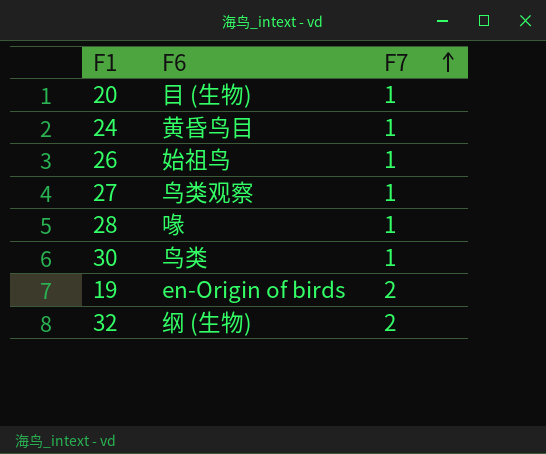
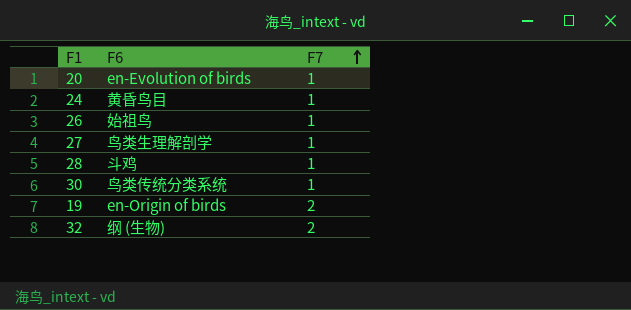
20 | F6: 目 (生物) -> en-Evolution of birds
27 | F6: 鸟类观察 -> 鸟类生理解剖学
28 | F6: 喙 -> 斗鸡
30 | F6: 鸟类 -> 鸟类传统分类系统

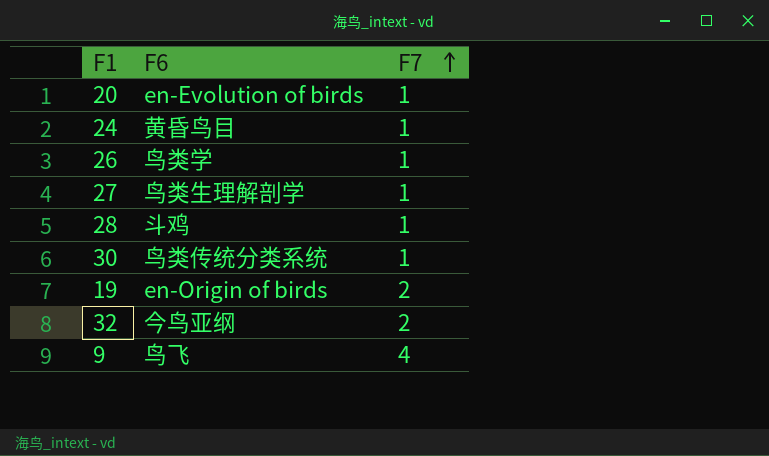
26 | F6: 始祖鸟 -> 鸟类学
32 | F6: 纲 (生物) -> 今鸟亚纲
row 9: none -> 鸟飞 | 4

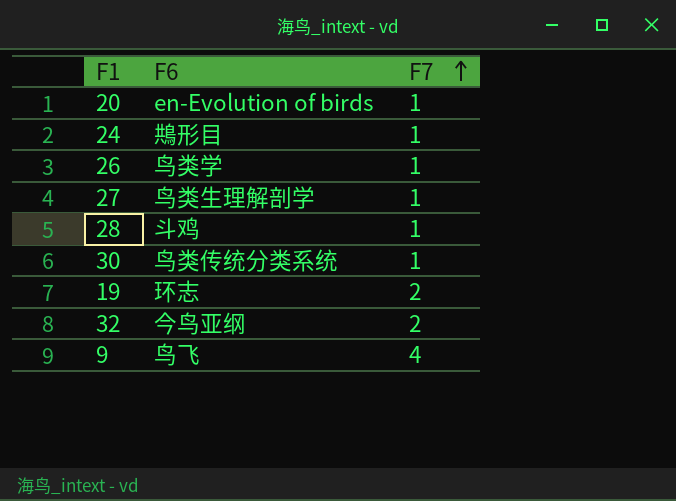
24 | F6: 黄昏鸟目 -> 䳍形目
19 | F6: en-Origin of birds -> 环志

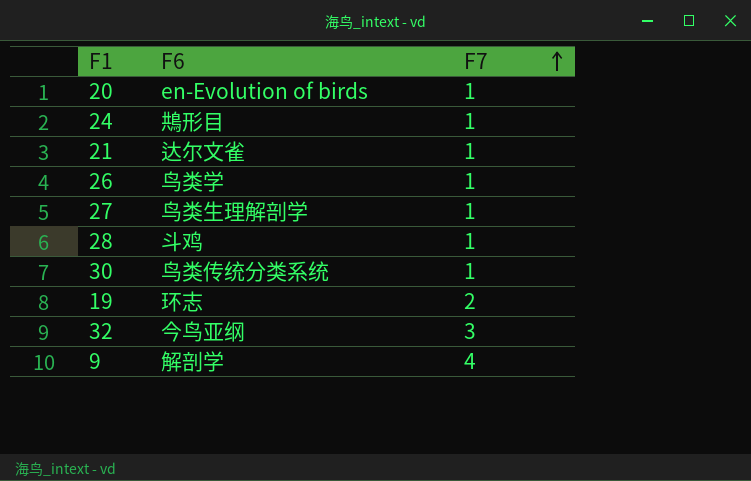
row 21: none -> 达尔文雀 | 1
32 | F7: 2 -> 3
9 | F6: 鸟飞 -> 解剖学

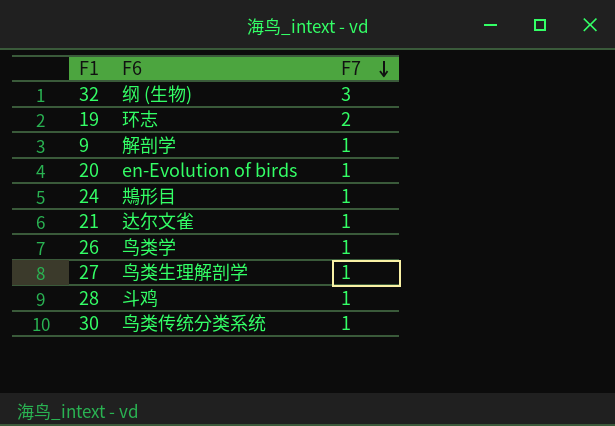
row order: F7 ascending -> F7 descending
32 | F6: 今鸟亚纲 -> 纲 (生物)
9 | F7: 4 -> 1

